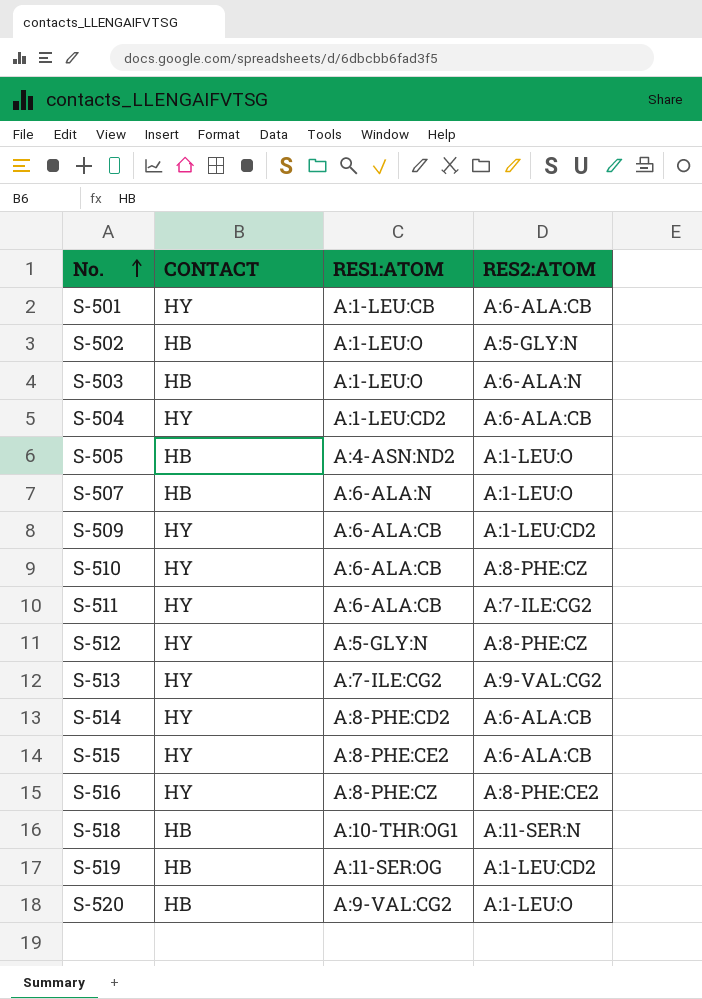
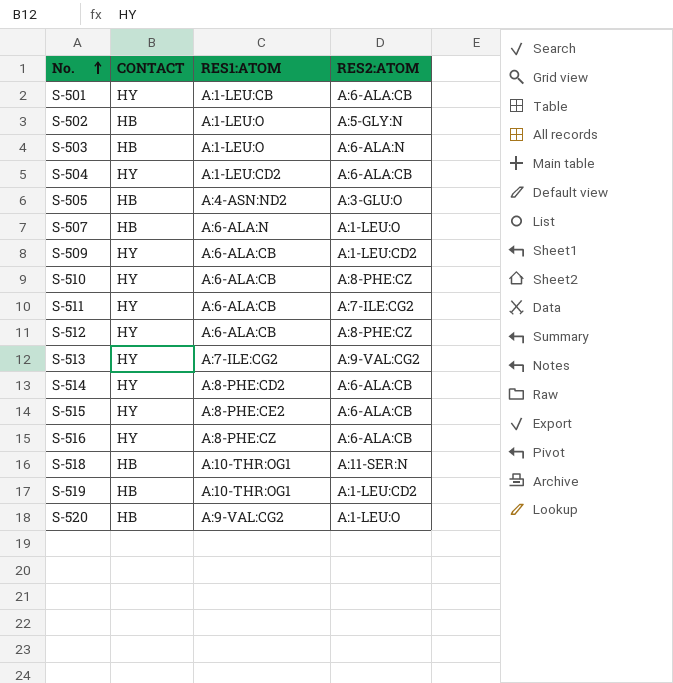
S-505 | RES2:ATOM: A:1-LEU:O -> A:3-GLU:O
S-512 | RES1:ATOM: A:5-GLY:N -> A:6-ALA:CB
S-516 | RES2:ATOM: A:8-PHE:CE2 -> A:6-ALA:CB
S-519 | RES1:ATOM: A:11-SER:OG -> A:10-THR:OG1

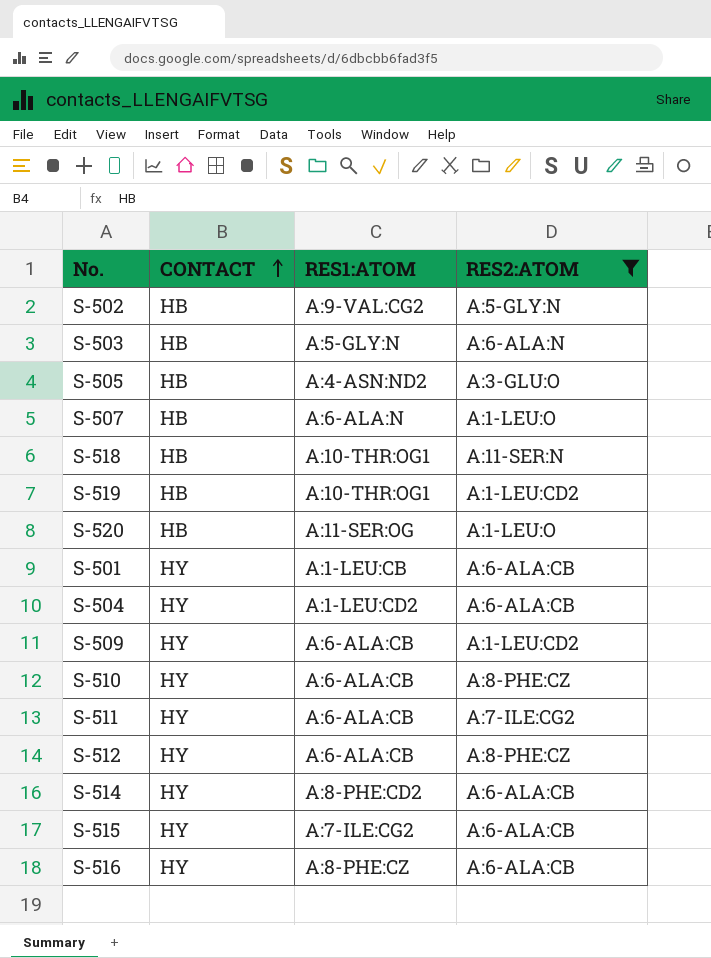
filter: none -> RES2:ATOM != A:9-VAL:CG2
row order: No. ascending -> CONTACT ascending
S-502 | RES1:ATOM: A:1-LEU:O -> A:9-VAL:CG2
S-503 | RES1:ATOM: A:1-LEU:O -> A:5-GLY:N
S-520 | RES1:ATOM: A:9-VAL:CG2 -> A:11-SER:OG
S-515 | RES1:ATOM: A:8-PHE:CE2 -> A:7-ILE:CG2

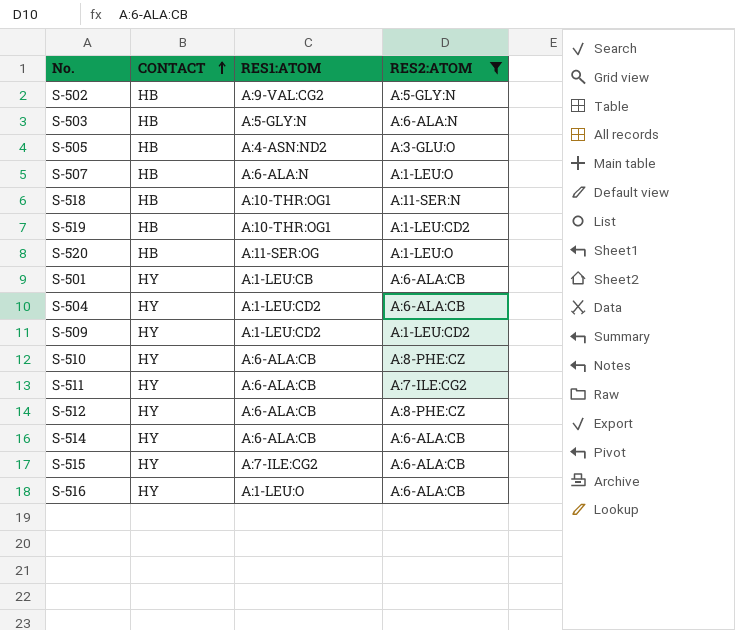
S-509 | RES1:ATOM: A:6-ALA:CB -> A:1-LEU:CD2
S-514 | RES1:ATOM: A:8-PHE:CD2 -> A:6-ALA:CB
S-516 | RES1:ATOM: A:8-PHE:CZ -> A:1-LEU:O

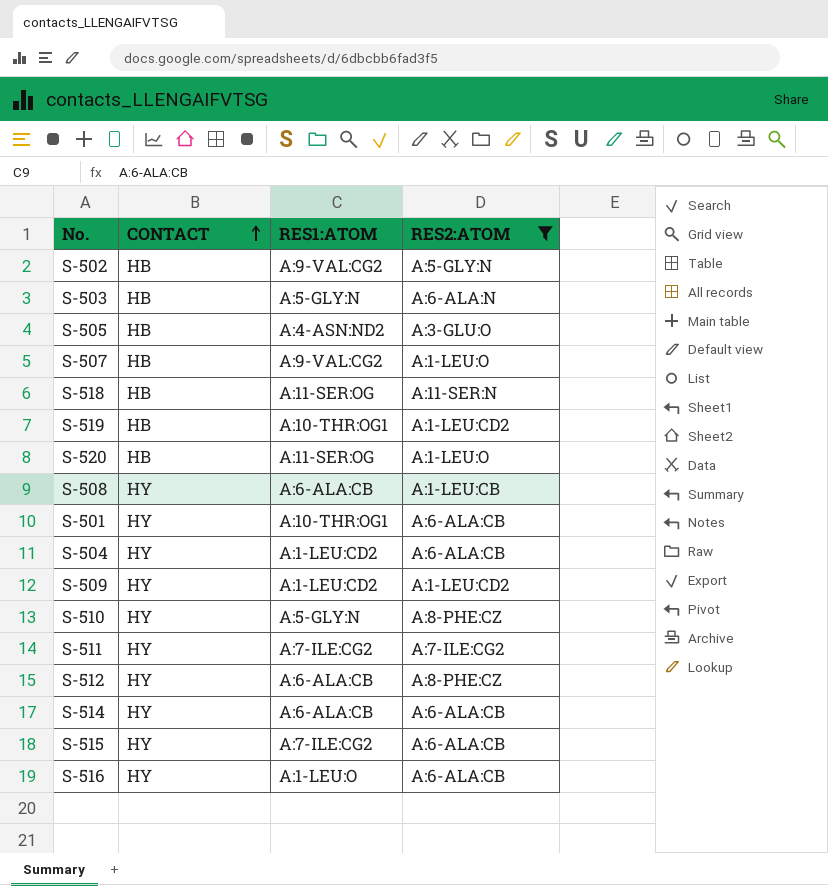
S-507 | RES1:ATOM: A:6-ALA:N -> A:9-VAL:CG2
S-518 | RES1:ATOM: A:10-THR:OG1 -> A:11-SER:OG
row S-508: none -> HY | A:6-ALA:CB | A:1-LEU:CB
S-501 | RES1:ATOM: A:1-LEU:CB -> A:10-THR:OG1
S-510 | RES1:ATOM: A:6-ALA:CB -> A:5-GLY:N
S-511 | RES1:ATOM: A:6-ALA:CB -> A:7-ILE:CG2

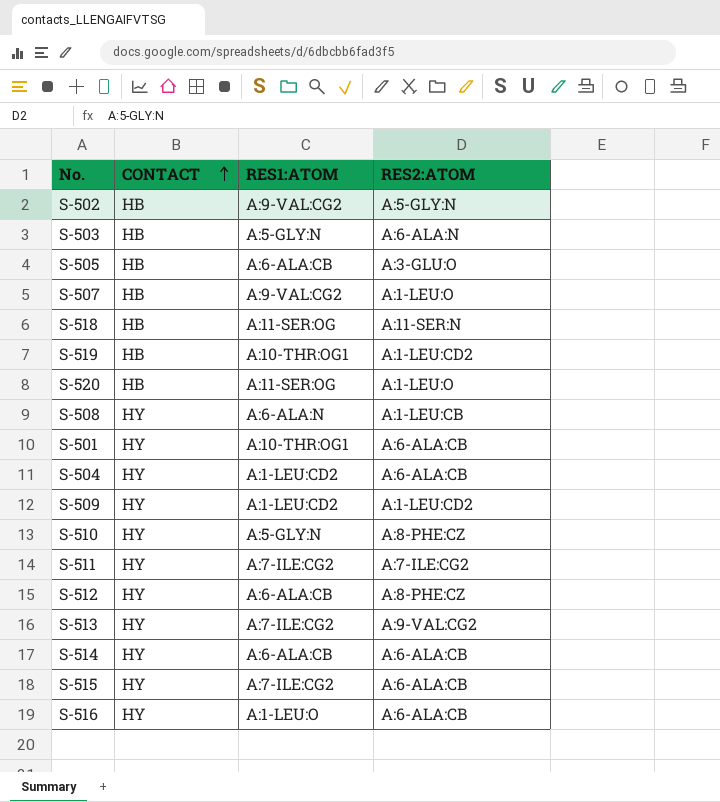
filter: RES2:ATOM != A:9-VAL:CG2 -> none
S-505 | RES1:ATOM: A:4-ASN:ND2 -> A:6-ALA:CB
S-508 | RES1:ATOM: A:6-ALA:CB -> A:6-ALA:N

